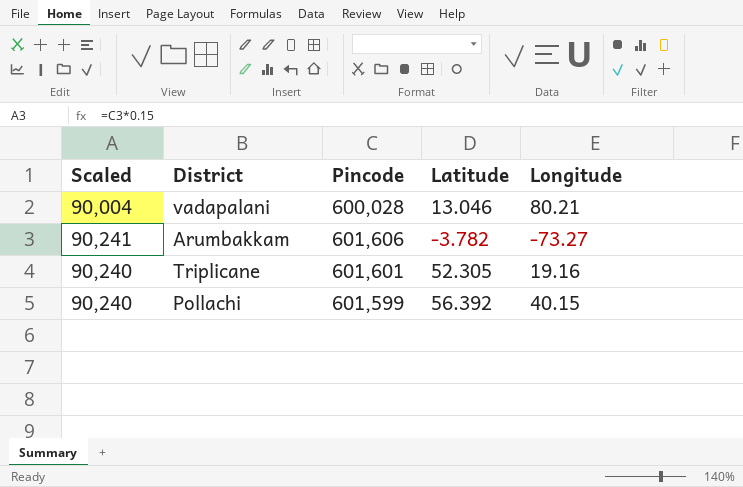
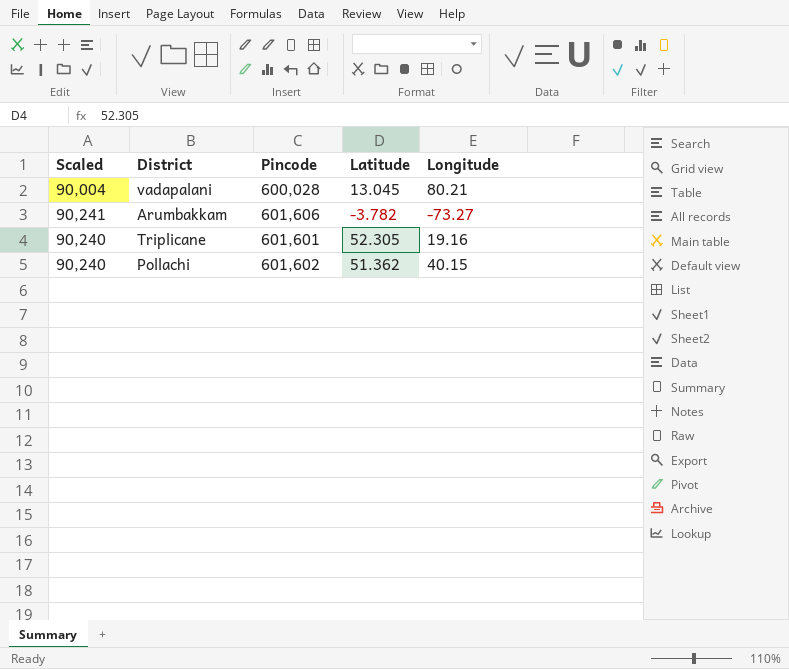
vadapalani | Latitude: 13.046 -> 13.045
Pollachi | Pincode: 601,599 -> 601,602
Pollachi | Latitude: 56.392 -> 51.362

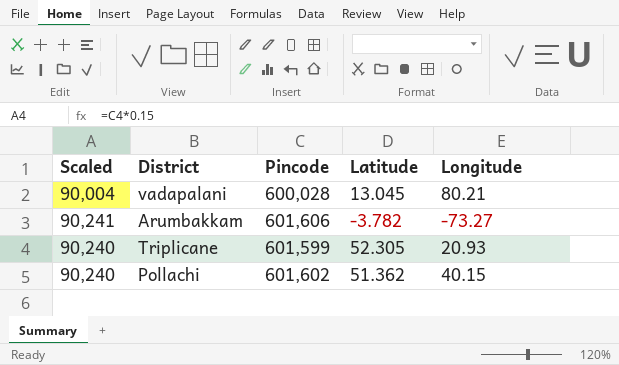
Triplicane | Pincode: 601,601 -> 601,599
Triplicane | Longitude: 19.16 -> 20.93

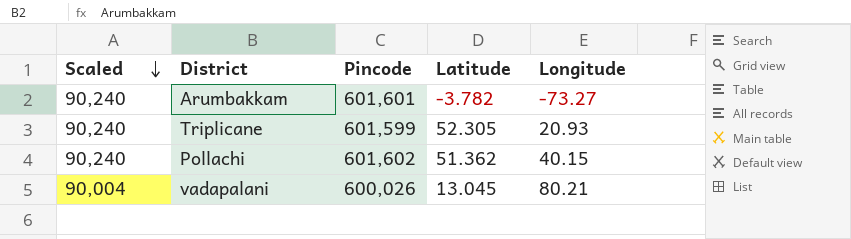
row order: none -> Scaled descending
Arumbakkam | Scaled: 90,241 -> 90,240
Arumbakkam | Pincode: 601,606 -> 601,601
vadapalani | Pincode: 600,028 -> 600,026

